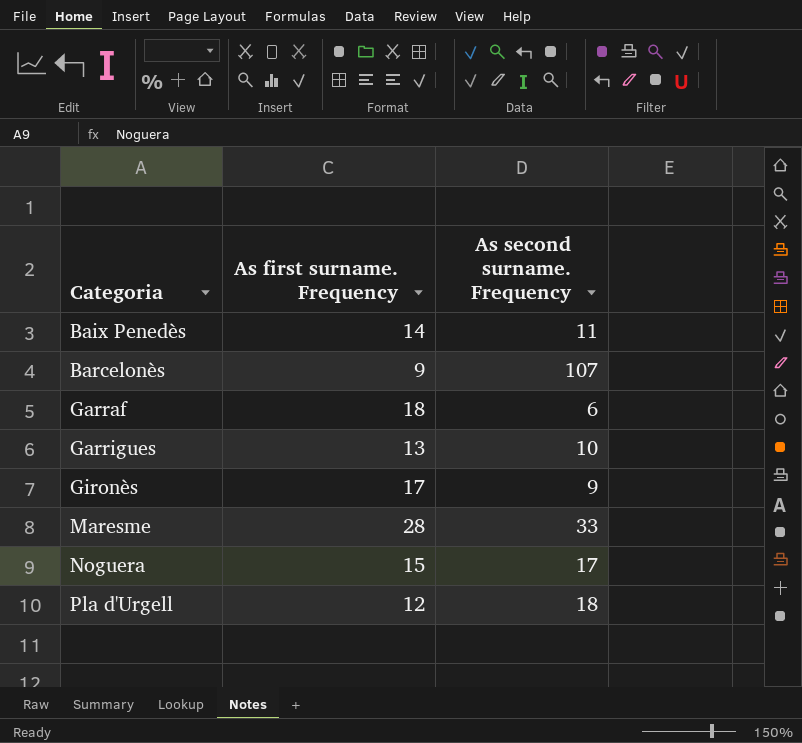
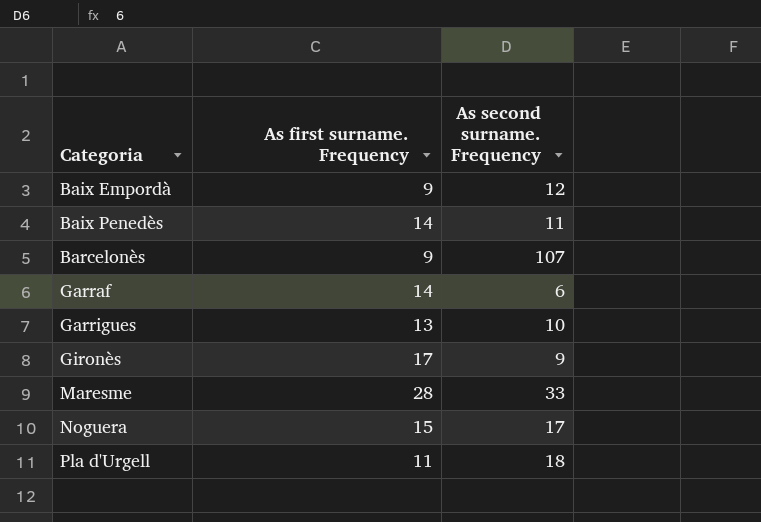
row Baix Empordà: none -> 9 | 12
Garraf | As first surname. Frequency: 18 -> 14
Pla d'Urgell | As first surname. Frequency: 12 -> 11

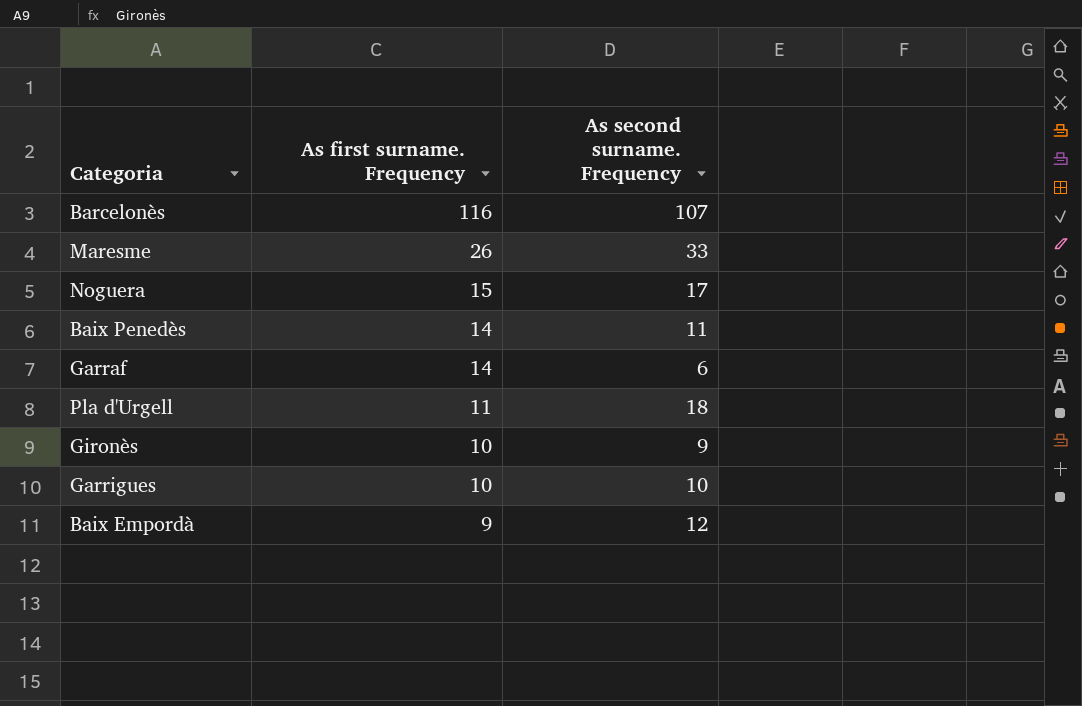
row order: Categoria ascending -> As first surname. Frequency descending
Barcelonès | As first surname. Frequency: 9 -> 116
Maresme | As first surname. Frequency: 28 -> 26
Gironès | As first surname. Frequency: 17 -> 10
Garrigues | As first surname. Frequency: 13 -> 10

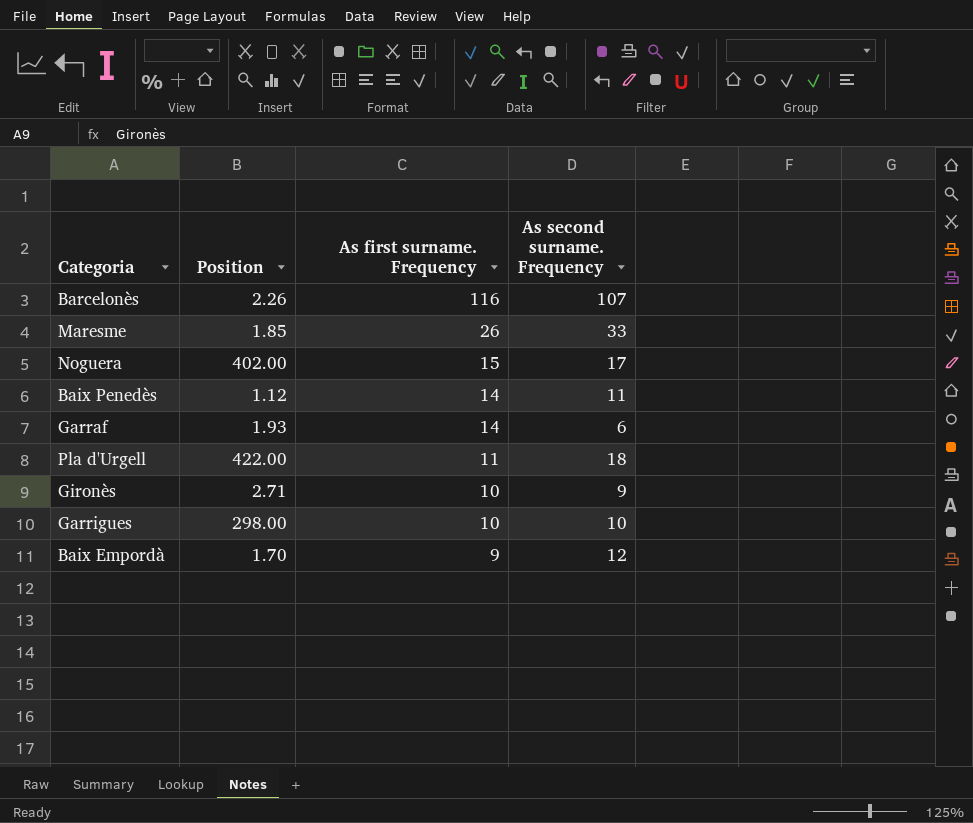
column Position | position: none -> 2

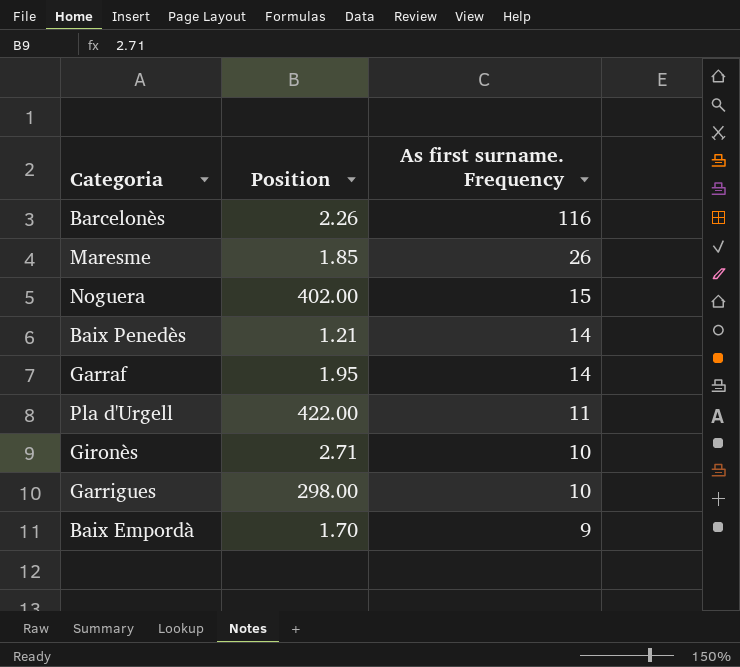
column As second surname. Frequency | position: 4 -> none
Baix Penedès | Position: 1.12 -> 1.21
Garraf | Position: 1.93 -> 1.95

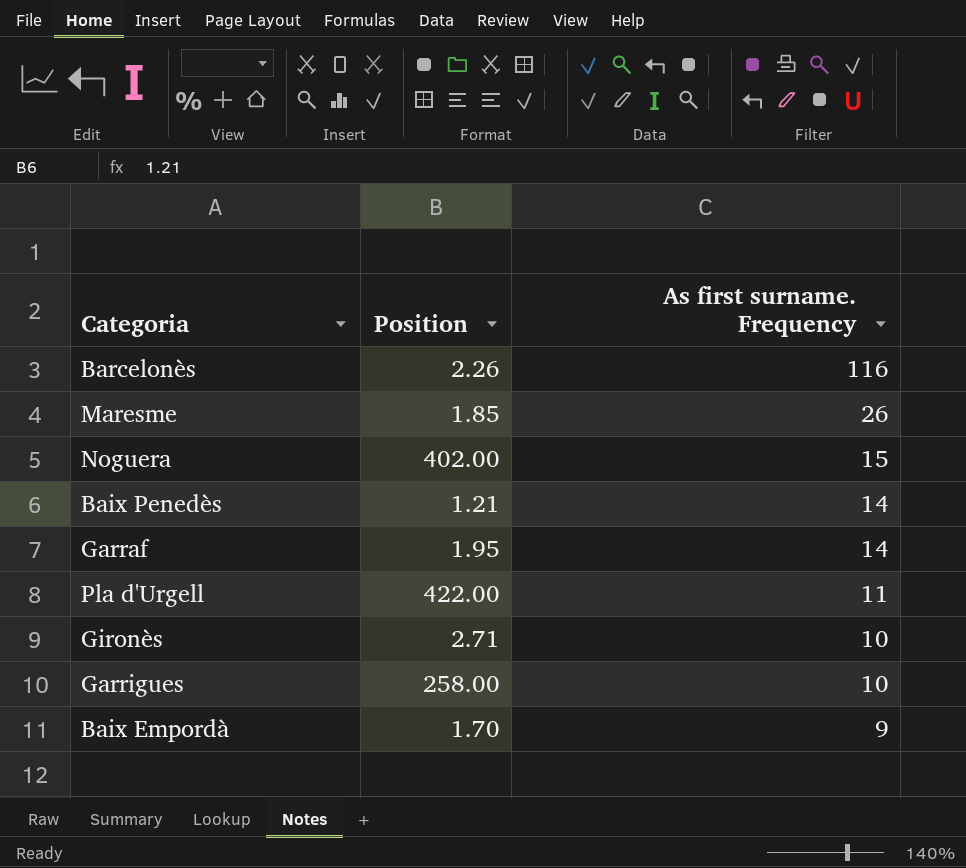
Garrigues | Position: 298.00 -> 258.00

